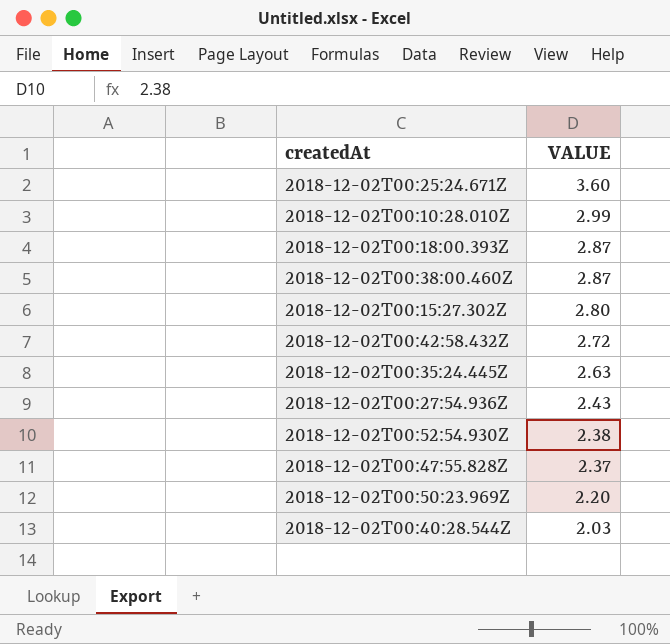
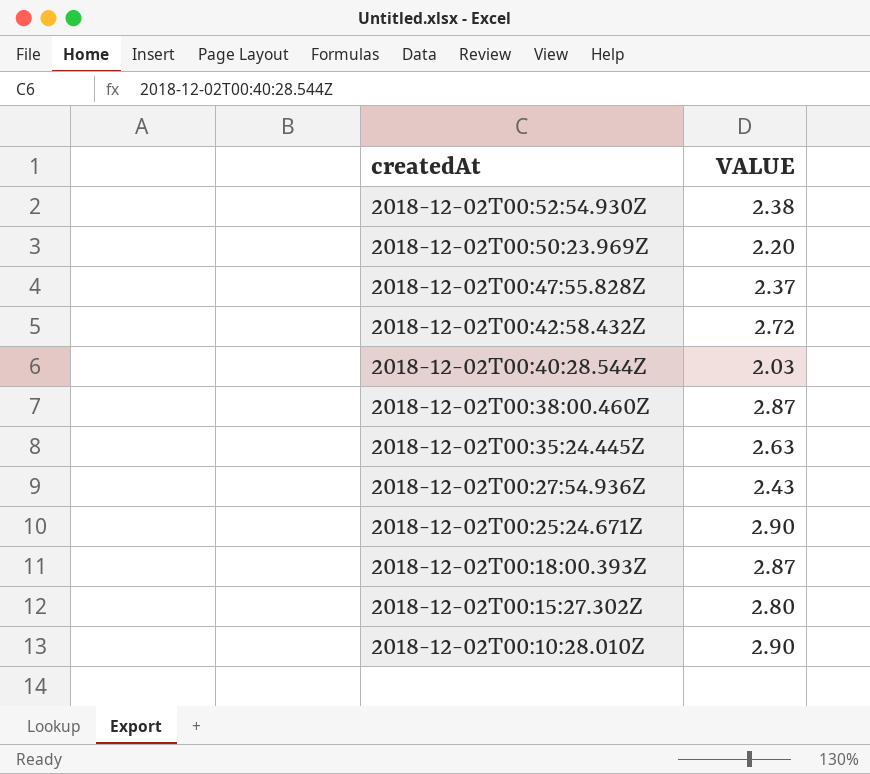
row order: VALUE descending -> createdAt descending
2018-12-02T00:25:24.671Z | VALUE: 3.60 -> 2.90
2018-12-02T00:10:28.010Z | VALUE: 2.99 -> 2.90

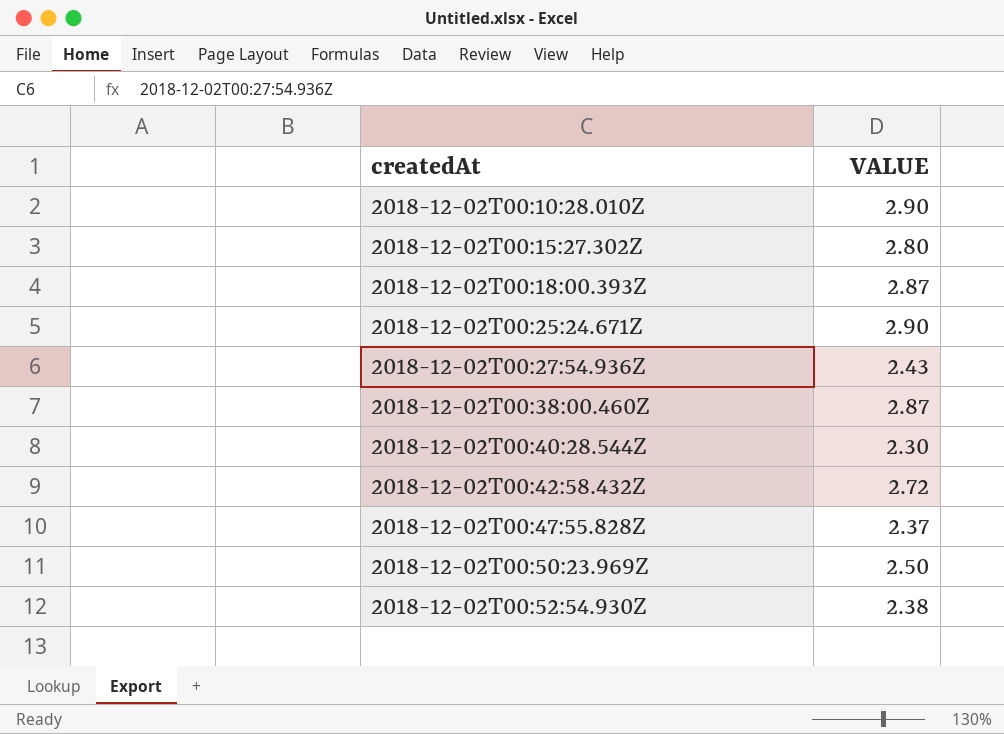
row order: createdAt descending -> createdAt ascending
row 2018-12-02T00:35:24.445Z: 2.63 -> none
2018-12-02T00:40:28.544Z | VALUE: 2.03 -> 2.30
2018-12-02T00:50:23.969Z | VALUE: 2.20 -> 2.50

